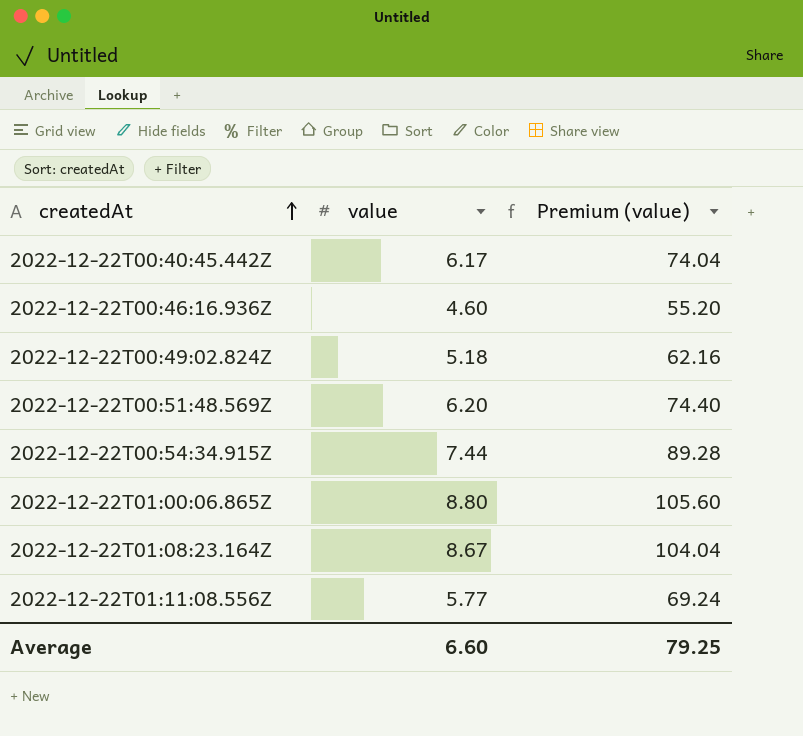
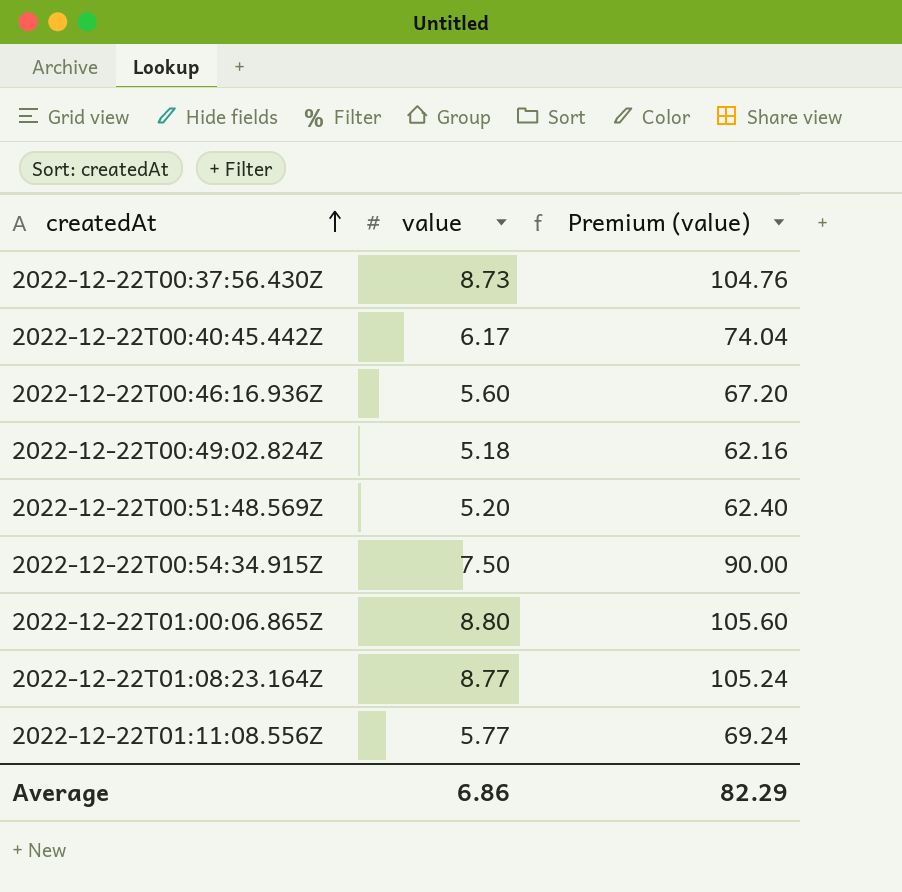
row 2022-12-22T00:37:56.430Z: none -> 8.73 | 104.76
2022-12-22T00:46:16.936Z | value: 4.60 -> 5.60
2022-12-22T00:46:16.936Z | Premium (value): 55.20 -> 67.20
2022-12-22T00:51:48.569Z | value: 6.20 -> 5.20
2022-12-22T00:51:48.569Z | Premium (value): 74.40 -> 62.40
2022-12-22T00:54:34.915Z | value: 7.44 -> 7.50
2022-12-22T00:54:34.915Z | Premium (value): 89.28 -> 90.00
2022-12-22T01:08:23.164Z | value: 8.67 -> 8.77
2022-12-22T01:08:23.164Z | Premium (value): 104.04 -> 105.24
Average | value: 6.60 -> 6.86
Average | Premium (value): 79.25 -> 82.29

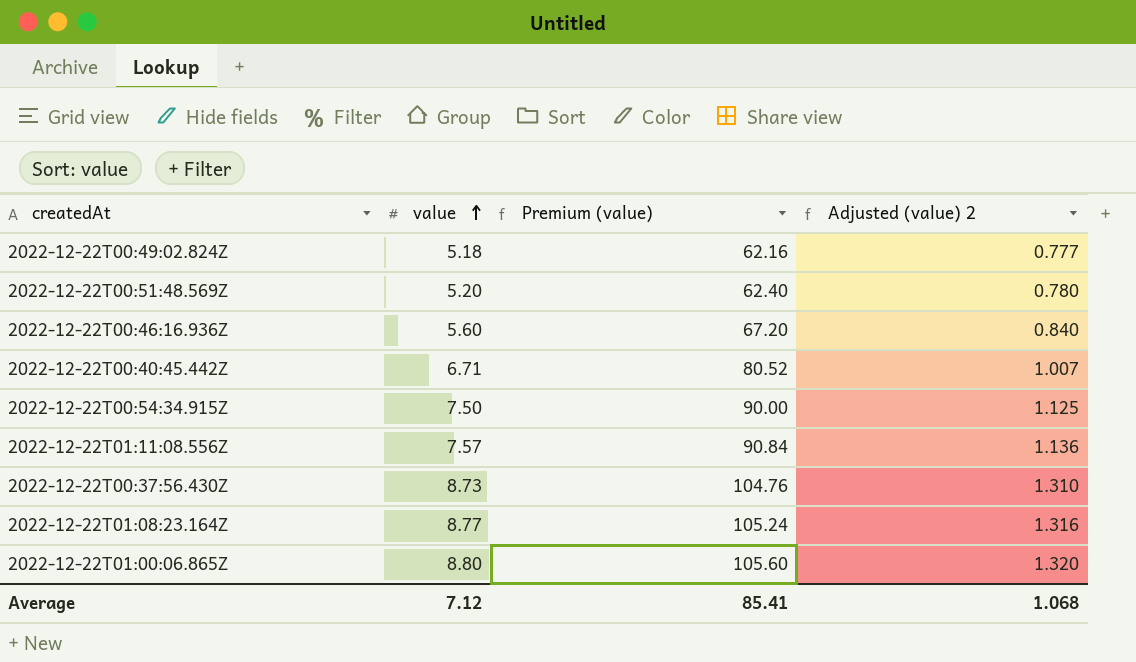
row order: createdAt ascending -> value ascending
column Adjusted (value) 2 | formula: none -> [value] * 0.15
2022-12-22T00:40:45.442Z | value: 6.17 -> 6.71
2022-12-22T00:40:45.442Z | Premium (value): 74.04 -> 80.52
2022-12-22T01:11:08.556Z | value: 5.77 -> 7.57
2022-12-22T01:11:08.556Z | Premium (value): 69.24 -> 90.84
Average | value: 6.86 -> 7.12
Average | Premium (value): 82.29 -> 85.41

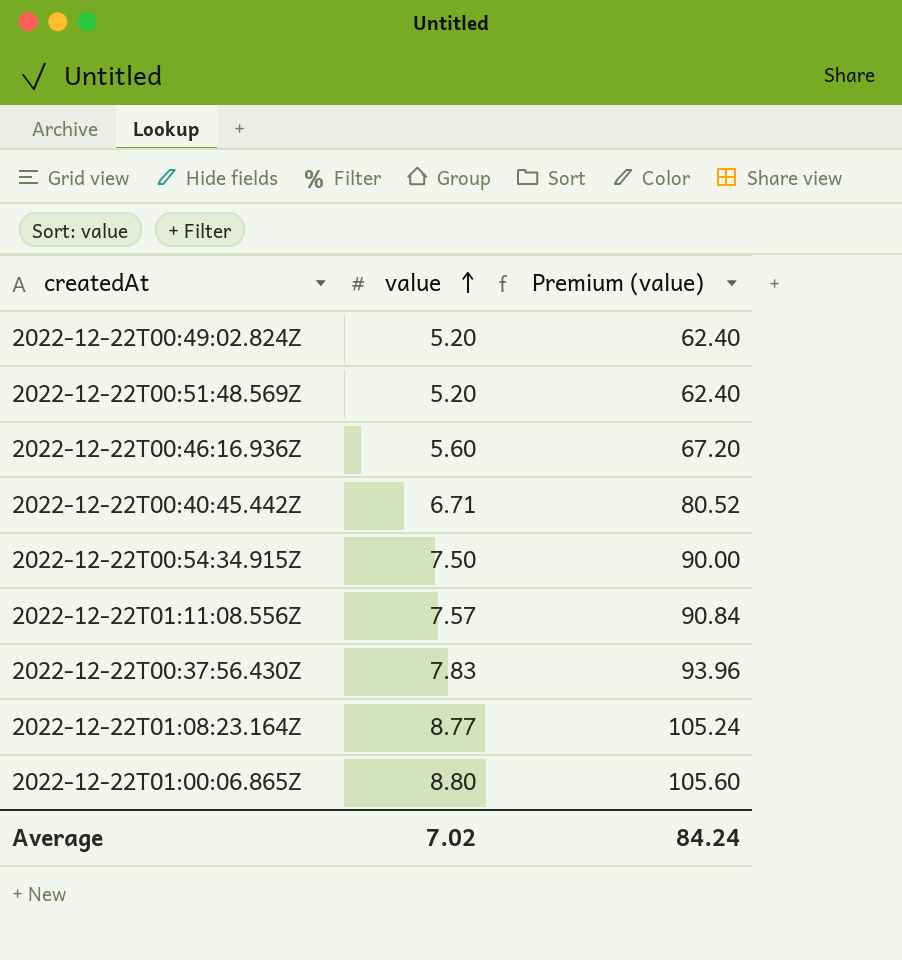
column Adjusted (value) 2 | formula: [value] * 0.15 -> none
2022-12-22T00:49:02.824Z | value: 5.18 -> 5.20
2022-12-22T00:49:02.824Z | Premium (value): 62.16 -> 62.40
2022-12-22T00:37:56.430Z | value: 8.73 -> 7.83
2022-12-22T00:37:56.430Z | Premium (value): 104.76 -> 93.96
Average | value: 7.12 -> 7.02
Average | Premium (value): 85.41 -> 84.24

